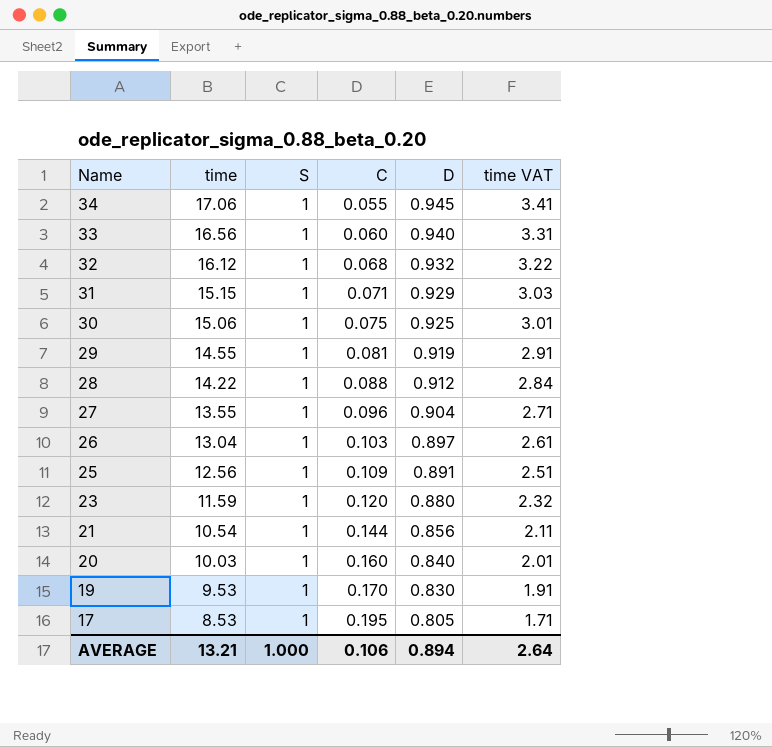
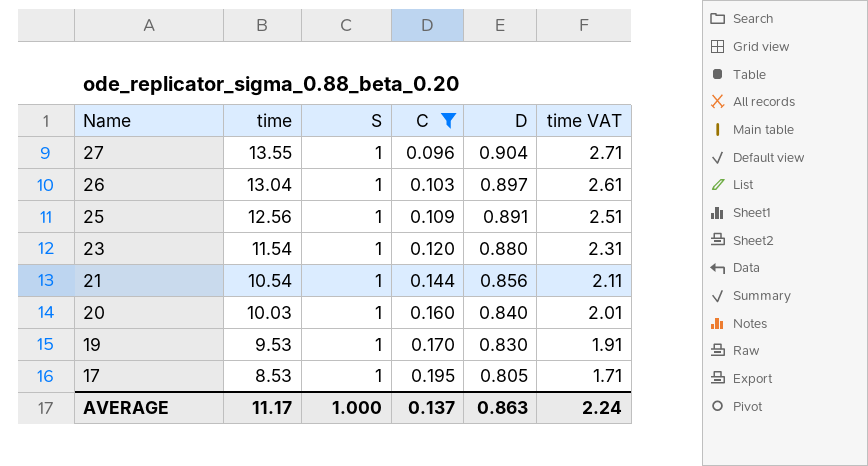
filter: none -> C >= 0.096
23 | time: 11.59 -> 11.54
23 | time VAT: 2.32 -> 2.31
AVERAGE | time: 13.21 -> 11.17
AVERAGE | C: 0.106 -> 0.137
AVERAGE | D: 0.894 -> 0.863
AVERAGE | time VAT: 2.64 -> 2.24

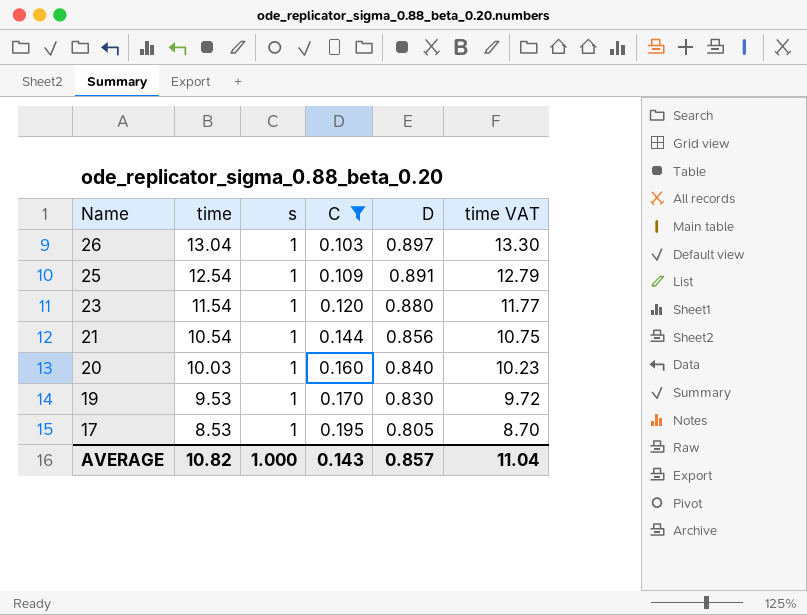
column name: S -> s
column time VAT | formula: [time] * 0.2 -> [time] * 1.02
row 27: 13.55 | 1 | 0.096 | 0.904 | 2.71 -> none
25 | time: 12.56 -> 12.54
AVERAGE | time: 11.17 -> 10.82
AVERAGE | C: 0.137 -> 0.143
AVERAGE | D: 0.863 -> 0.857
AVERAGE | time VAT: 2.24 -> 11.04

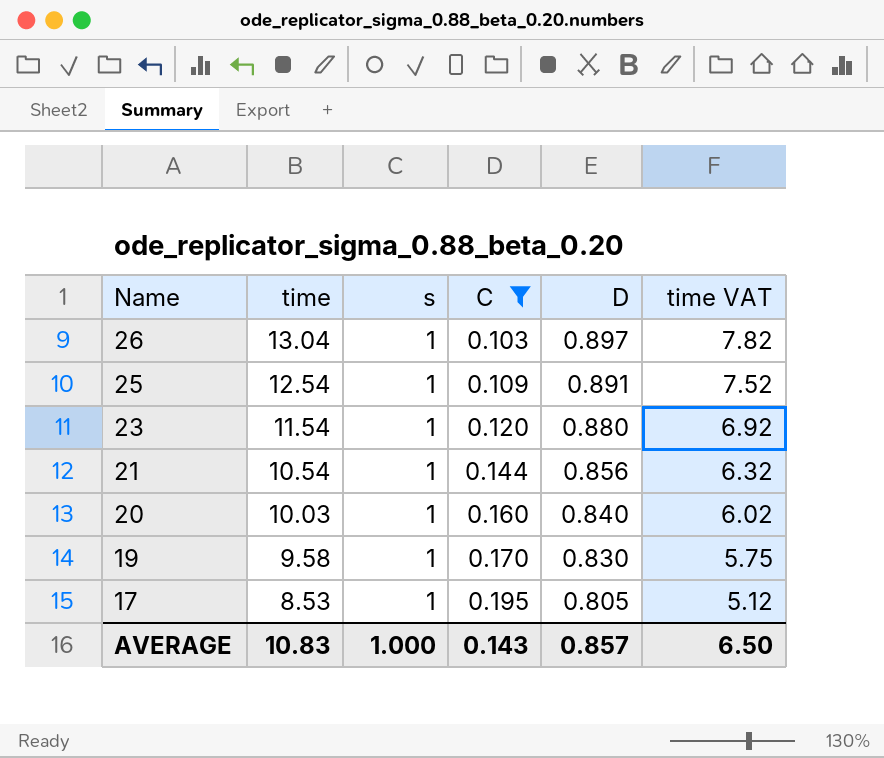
column time VAT | formula: [time] * 1.02 -> [time] * 0.6
19 | time: 9.53 -> 9.58
AVERAGE | time: 10.82 -> 10.83
AVERAGE | time VAT: 11.04 -> 6.50

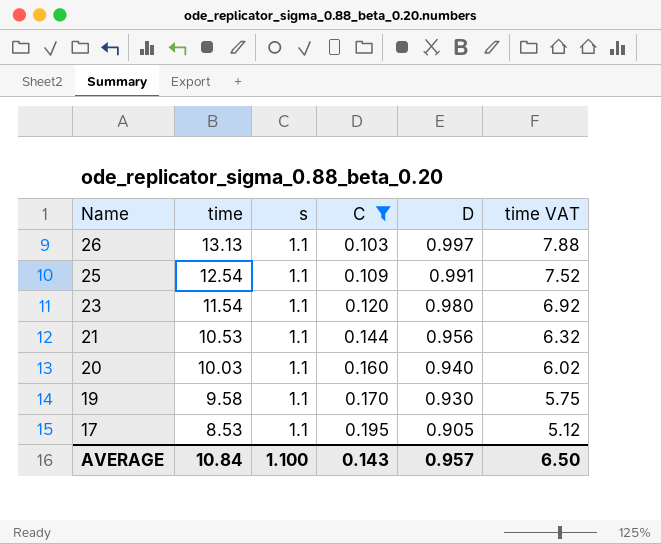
26 | time: 13.04 -> 13.13
26 | s: 1 -> 1.1
26 | D: 0.897 -> 0.997
26 | time VAT: 7.82 -> 7.88
25 | s: 1 -> 1.1
25 | D: 0.891 -> 0.991
23 | s: 1 -> 1.1
23 | D: 0.880 -> 0.980
21 | time: 10.54 -> 10.53
21 | s: 1 -> 1.1
21 | D: 0.856 -> 0.956
20 | s: 1 -> 1.1
20 | D: 0.840 -> 0.940
19 | s: 1 -> 1.1
19 | D: 0.830 -> 0.930
17 | s: 1 -> 1.1
17 | D: 0.805 -> 0.905
AVERAGE | time: 10.83 -> 10.84
AVERAGE | s: 1.000 -> 1.100
AVERAGE | D: 0.857 -> 0.957

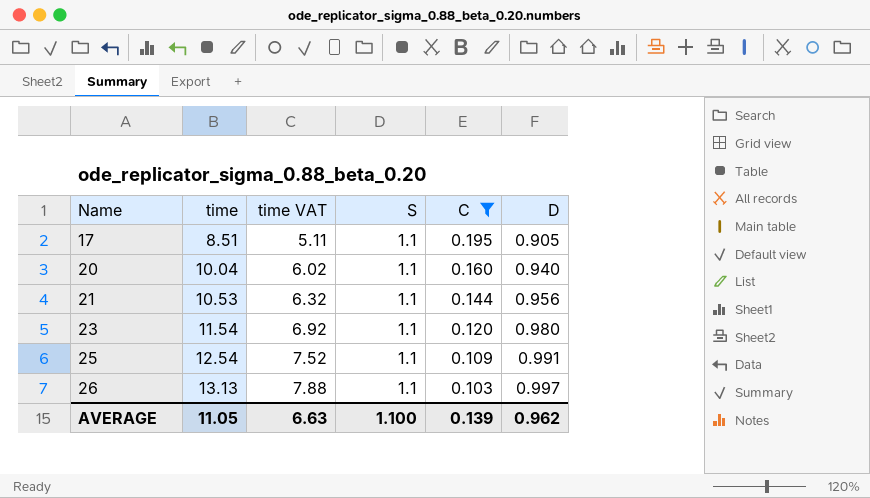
row order: Name descending -> Name ascending
column time VAT | position: 6 -> 3
column name: s -> S
row 19: 9.58 | 1.1 | 0.170 | 0.930 | 5.75 -> none
17 | time: 8.53 -> 8.51
17 | time VAT: 5.12 -> 5.11
20 | time: 10.03 -> 10.04
AVERAGE | time: 10.84 -> 11.05
AVERAGE | time VAT: 6.50 -> 6.63
AVERAGE | C: 0.143 -> 0.139
AVERAGE | D: 0.957 -> 0.962

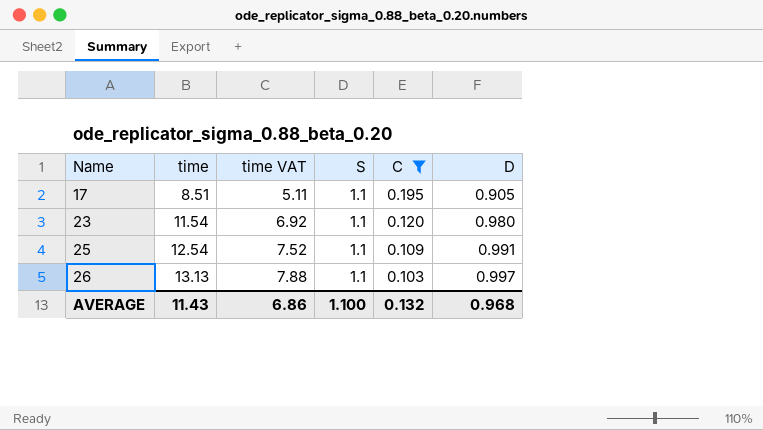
row 20: 10.04 | 6.02 | 1.1 | 0.160 | 0.940 -> none
row 21: 10.53 | 6.32 | 1.1 | 0.144 | 0.956 -> none
AVERAGE | time: 11.05 -> 11.43
AVERAGE | time VAT: 6.63 -> 6.86
AVERAGE | C: 0.139 -> 0.132
AVERAGE | D: 0.962 -> 0.968

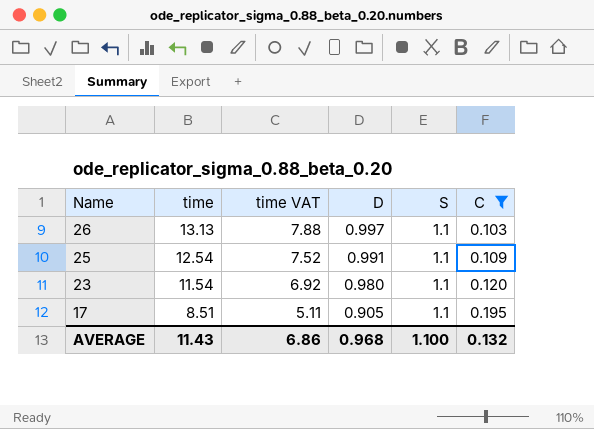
row order: Name ascending -> Name descending
column D | position: 6 -> 4

